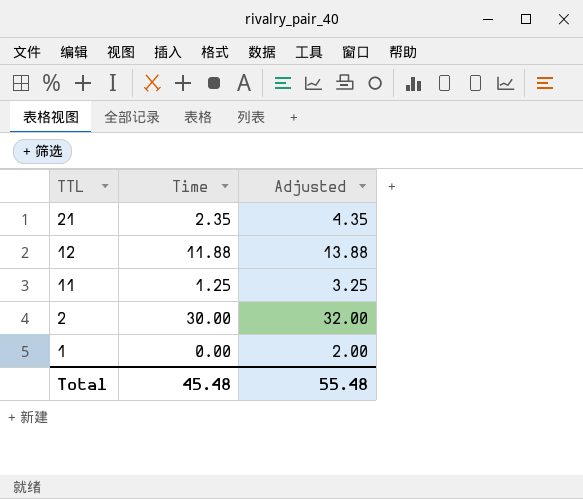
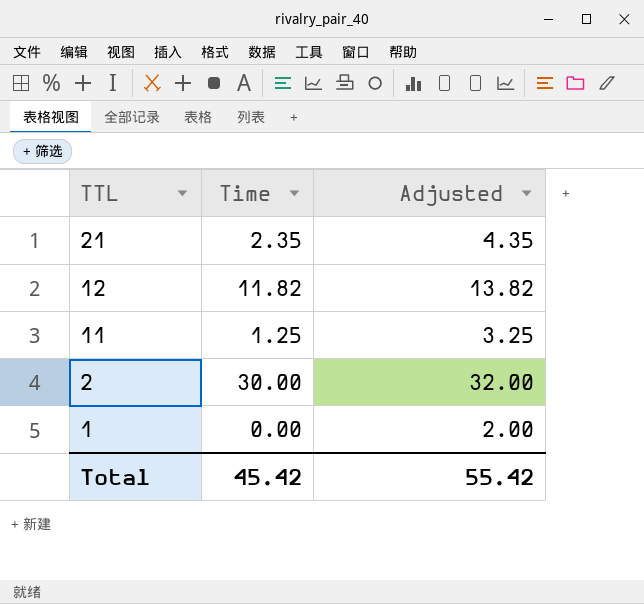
12 | Time: 11.88 -> 11.82
12 | Adjusted: 13.88 -> 13.82
Total | Time: 45.48 -> 45.42
Total | Adjusted: 55.48 -> 55.42

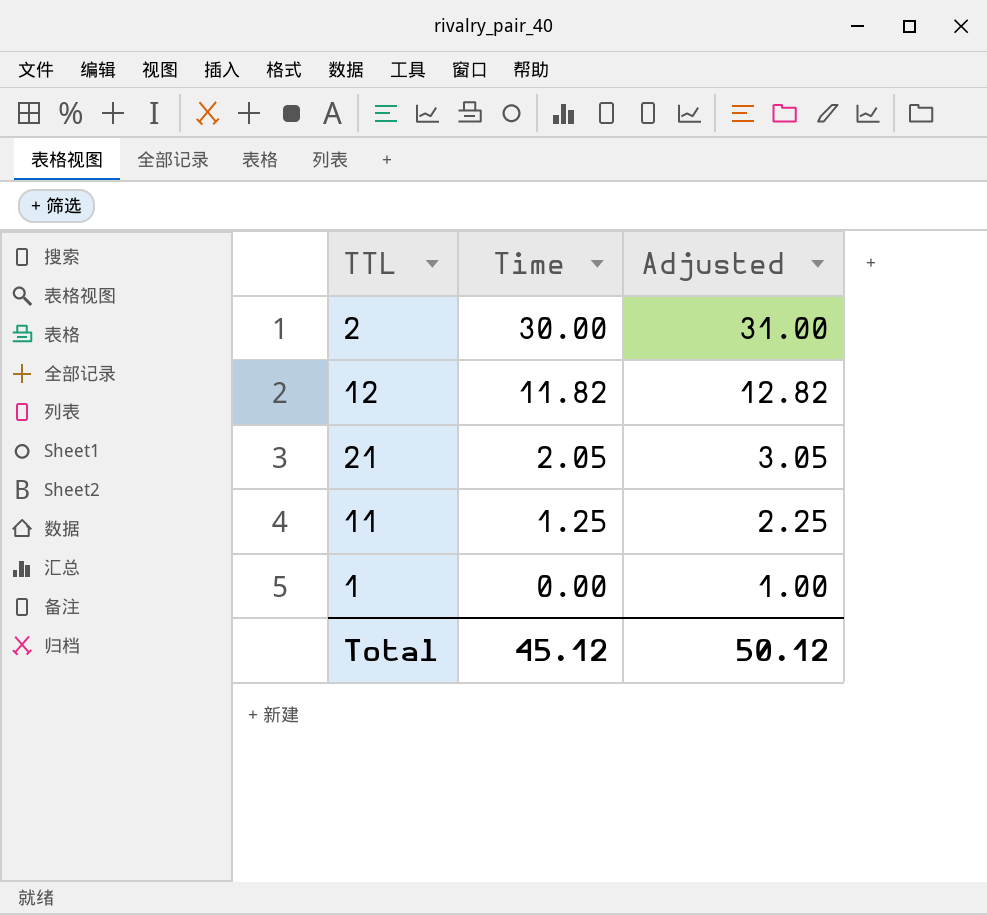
row order: TTL descending -> Time descending
column Adjusted | formula: [Time] + 2 -> [Time] + 1
21 | Time: 2.35 -> 2.05
Total | Time: 45.42 -> 45.12
Total | Adjusted: 55.42 -> 50.12

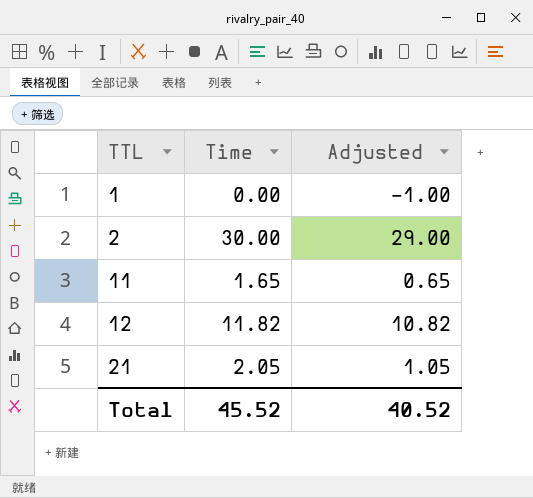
row order: Time descending -> TTL ascending
column Adjusted | formula: [Time] + 1 -> [Time] - 1
11 | Time: 1.25 -> 1.65
Total | Time: 45.12 -> 45.52
Total | Adjusted: 50.12 -> 40.52

